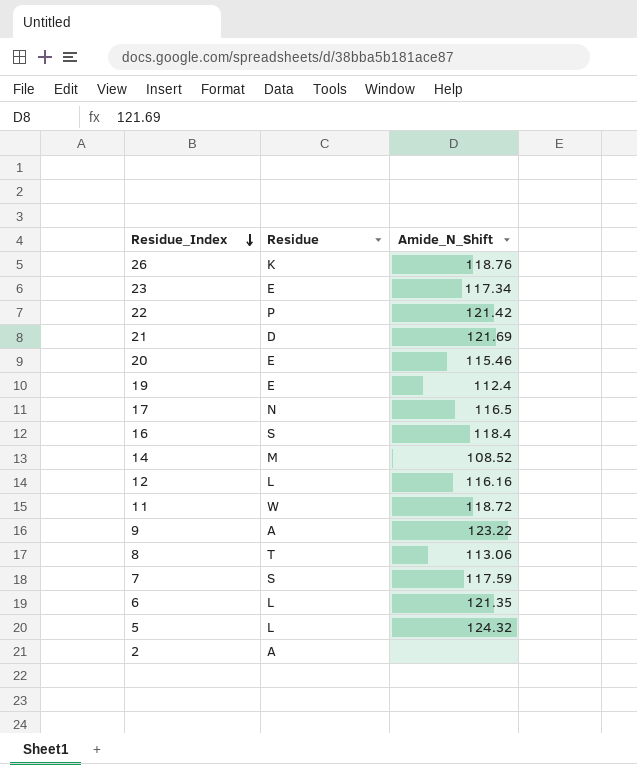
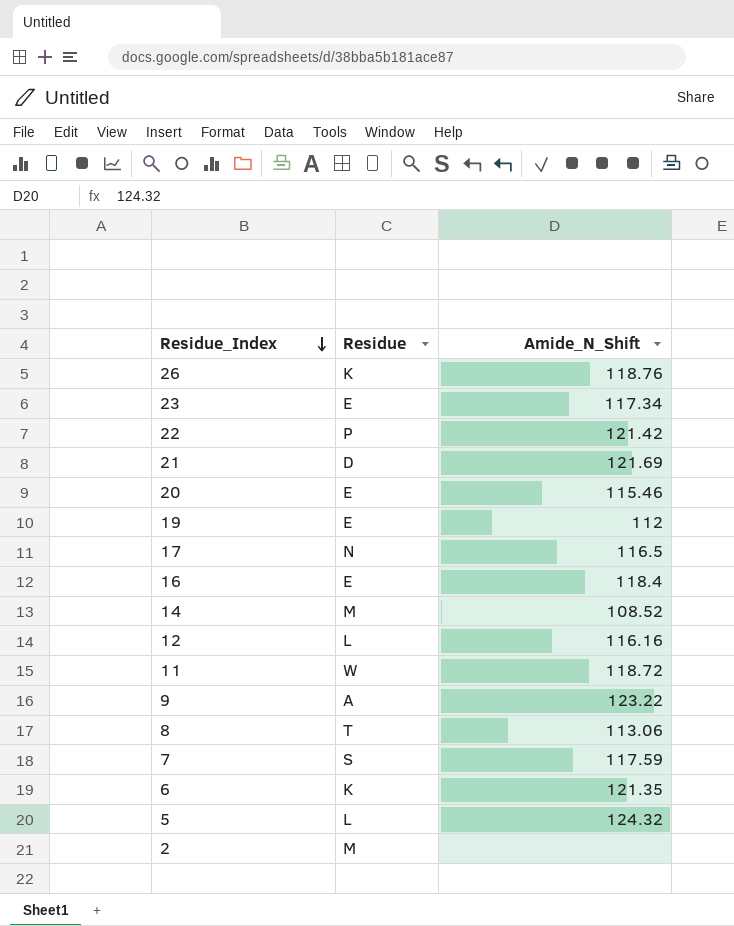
19 | Amide_N_Shift: 112.4 -> 112
16 | Residue: S -> E
6 | Residue: L -> K
2 | Residue: A -> M

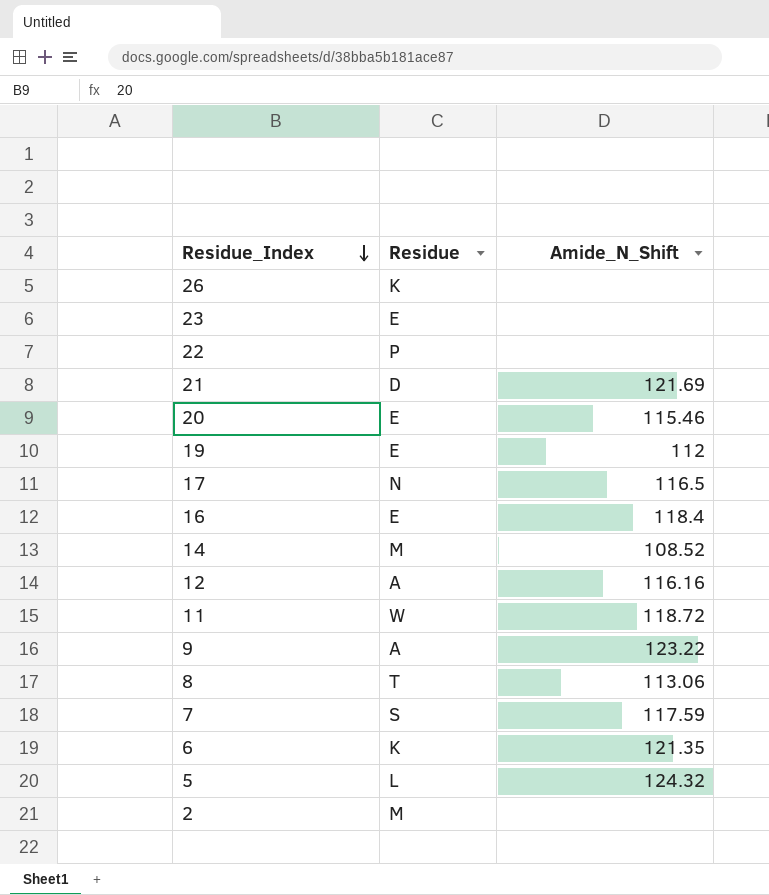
26 | Amide_N_Shift: 118.76 -> none
23 | Amide_N_Shift: 117.34 -> none
22 | Amide_N_Shift: 121.42 -> none
12 | Residue: L -> A

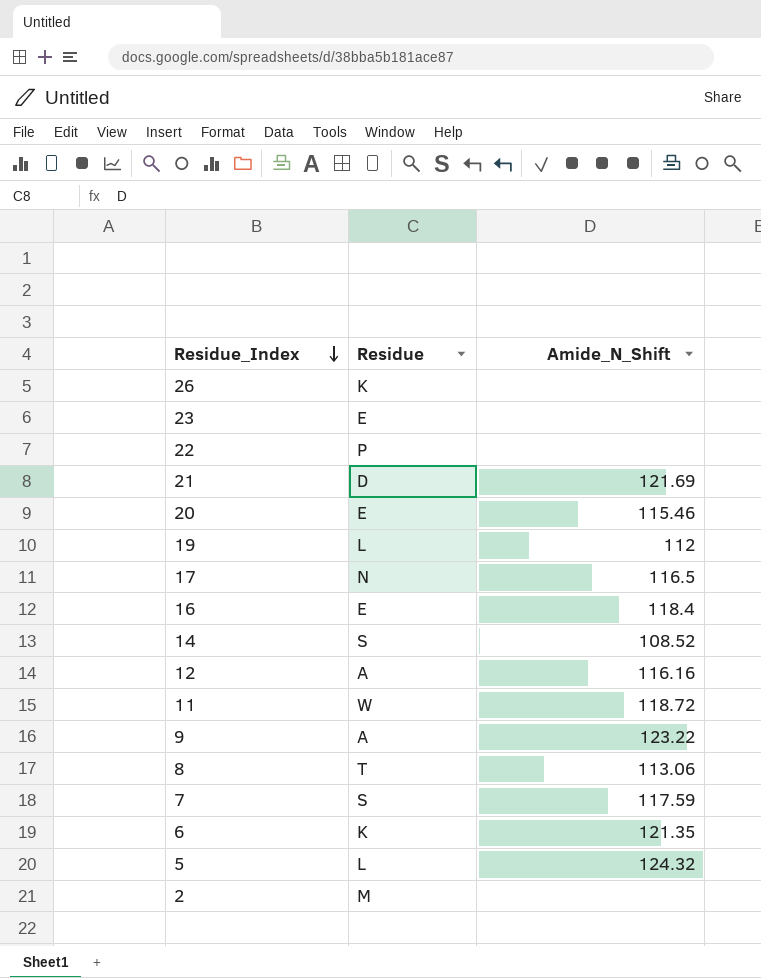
19 | Residue: E -> L
14 | Residue: M -> S

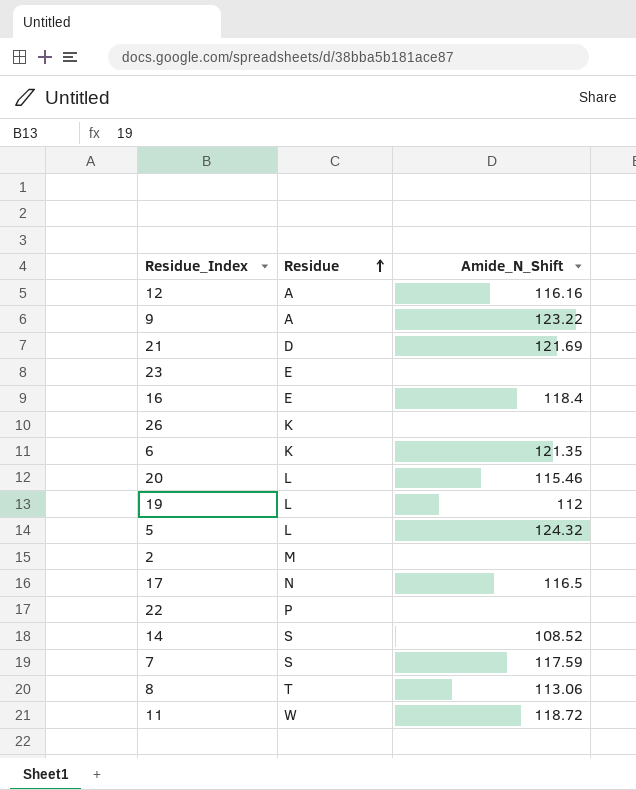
row order: Residue_Index descending -> Residue ascending
20 | Residue: E -> L

